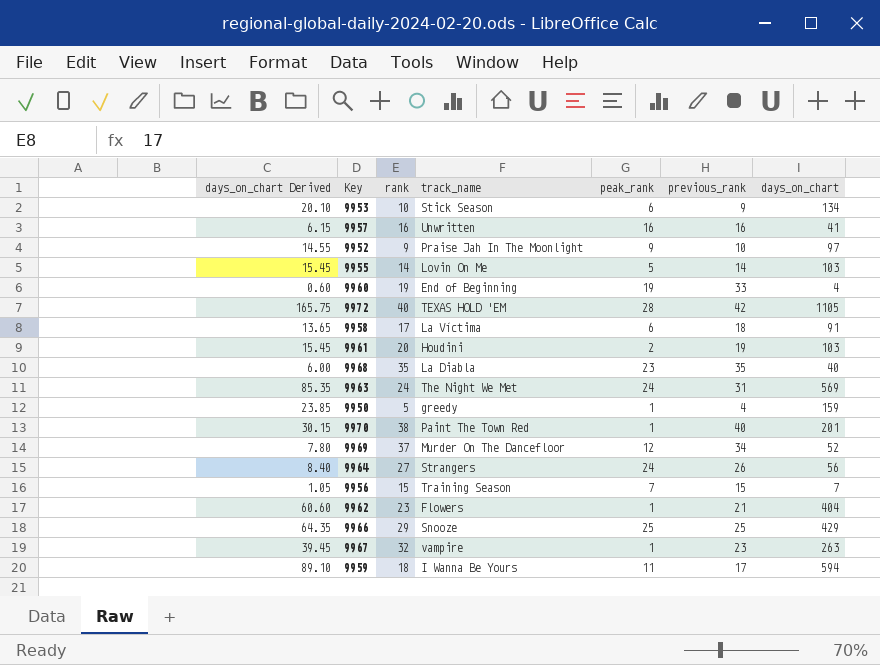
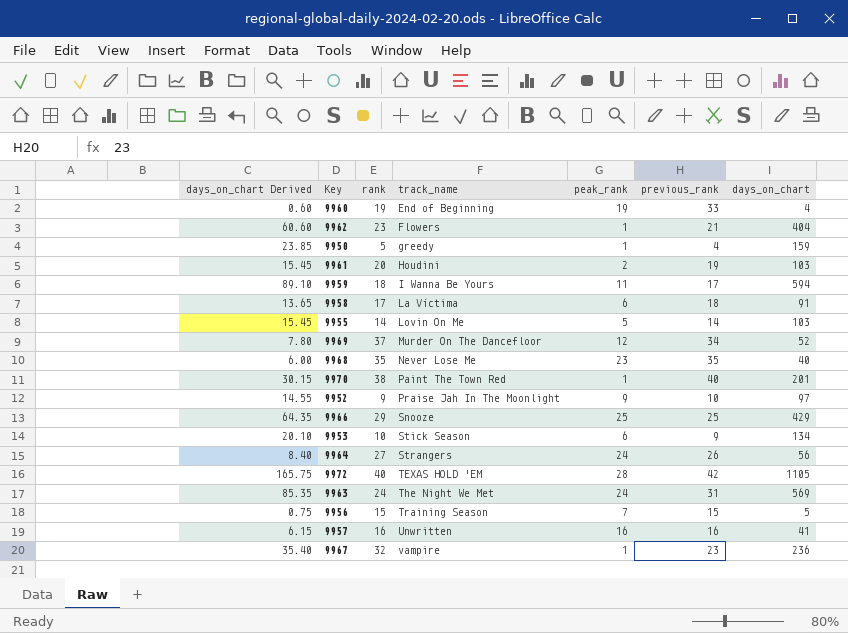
row order: none -> track_name ascending
9968 | track_name: La Diabla -> Never Lose Me
9956 | days_on_chart Derived: 1.05 -> 0.75
9956 | days_on_chart: 7 -> 5
9967 | days_on_chart Derived: 39.45 -> 35.40
9967 | days_on_chart: 263 -> 236

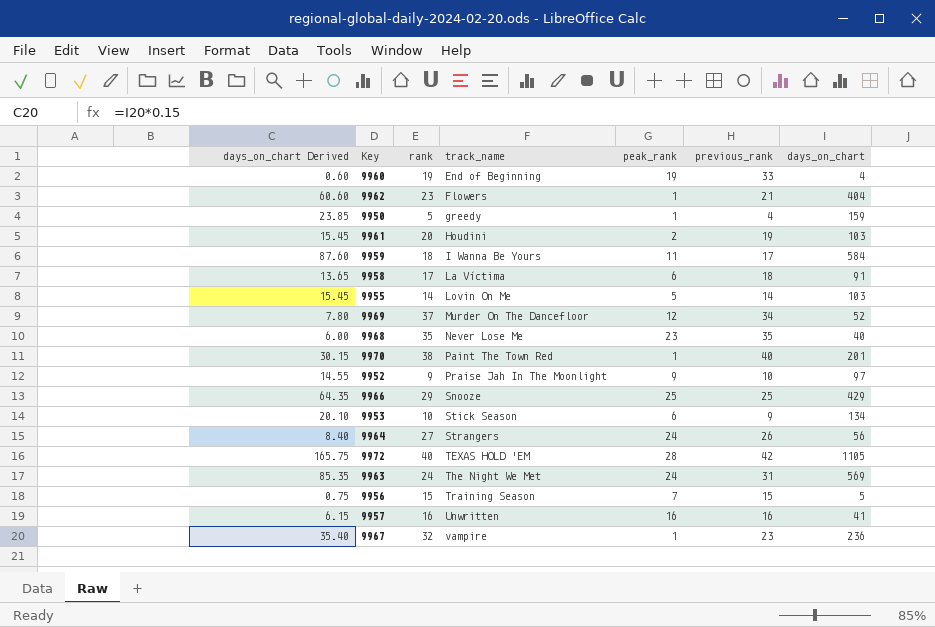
9959 | days_on_chart Derived: 89.10 -> 87.60
9959 | days_on_chart: 594 -> 584

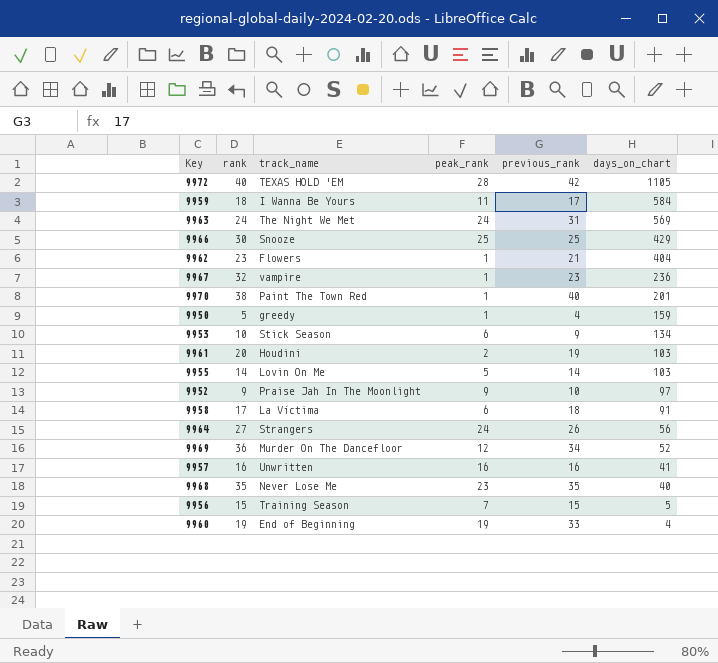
row order: track_name ascending -> days_on_chart descending
column days_on_chart Derived | formula: [days_on_chart] * 0.15 -> none
9966 | rank: 29 -> 30
9969 | rank: 37 -> 36

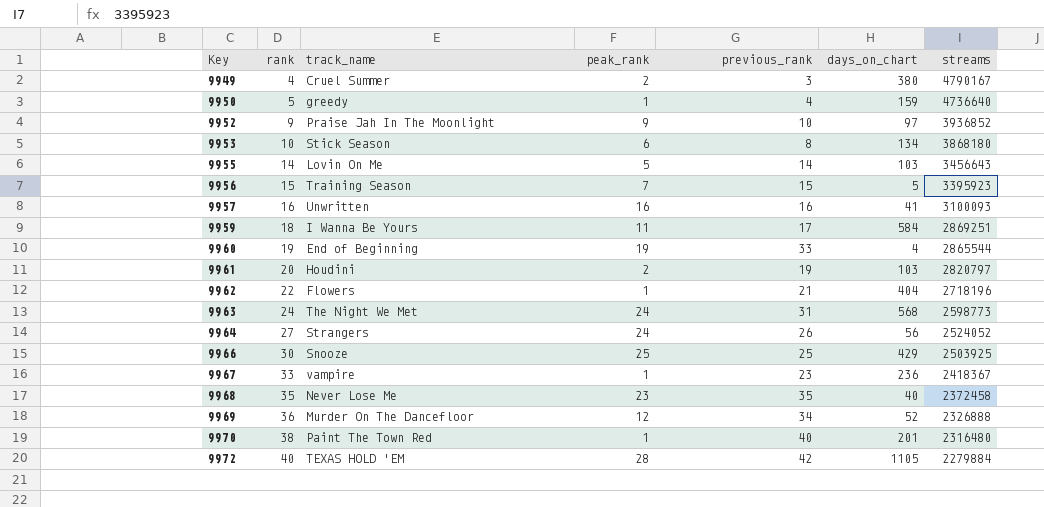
row order: days_on_chart descending -> Key ascending
column streams | position: none -> 7
row 9958: 17 | La Víctima | 6 | 18 | 91 -> none
row 9949: none -> 4 | Cruel Summer | 2 | 3 | 380 | 4790167
9953 | previous_rank: 9 -> 8
9962 | rank: 23 -> 22
9963 | days_on_chart: 569 -> 568
9967 | rank: 32 -> 33

